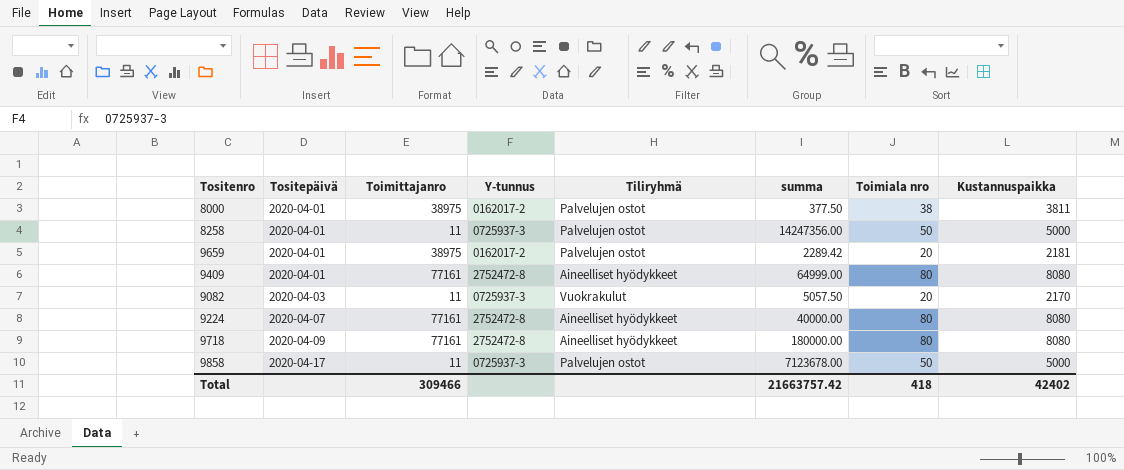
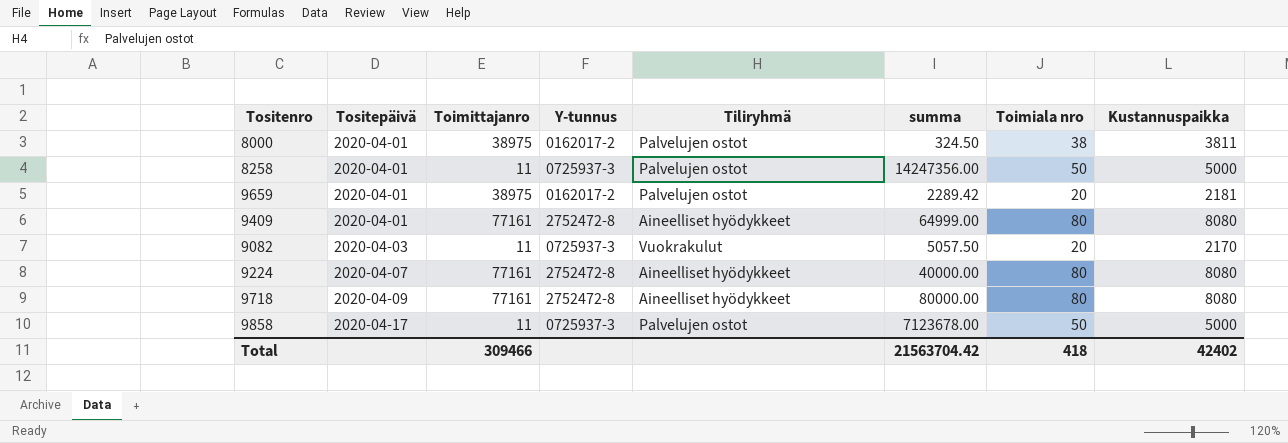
8000 | summa: 377.50 -> 324.50
9718 | summa: 180000.00 -> 80000.00
Total | summa: 21663757.42 -> 21563704.42

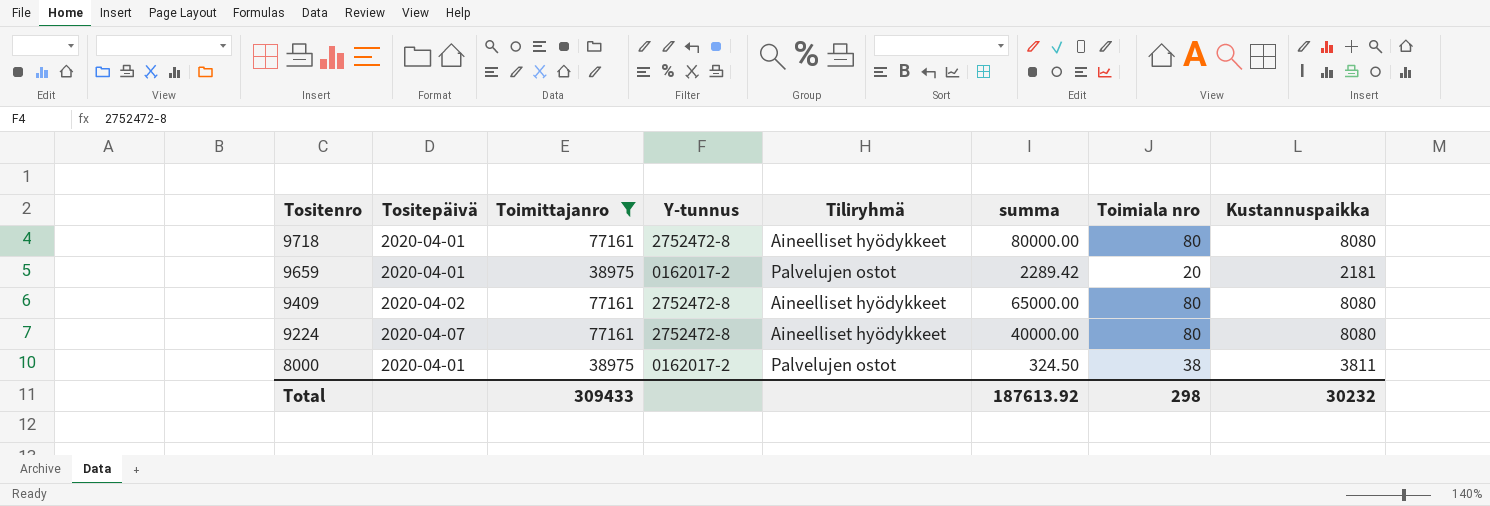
filter: none -> Toimittajanro != 11
row order: Tositepäivä ascending -> Tositenro descending
9718 | Tositepäivä: 2020-04-09 -> 2020-04-01
9409 | Tositepäivä: 2020-04-01 -> 2020-04-02
9409 | summa: 64999.00 -> 65000.00
Total | Toimittajanro: 309466 -> 309433
Total | summa: 21563704.42 -> 187613.92
Total | Toimiala nro: 418 -> 298
Total | Kustannuspaikka: 42402 -> 30232

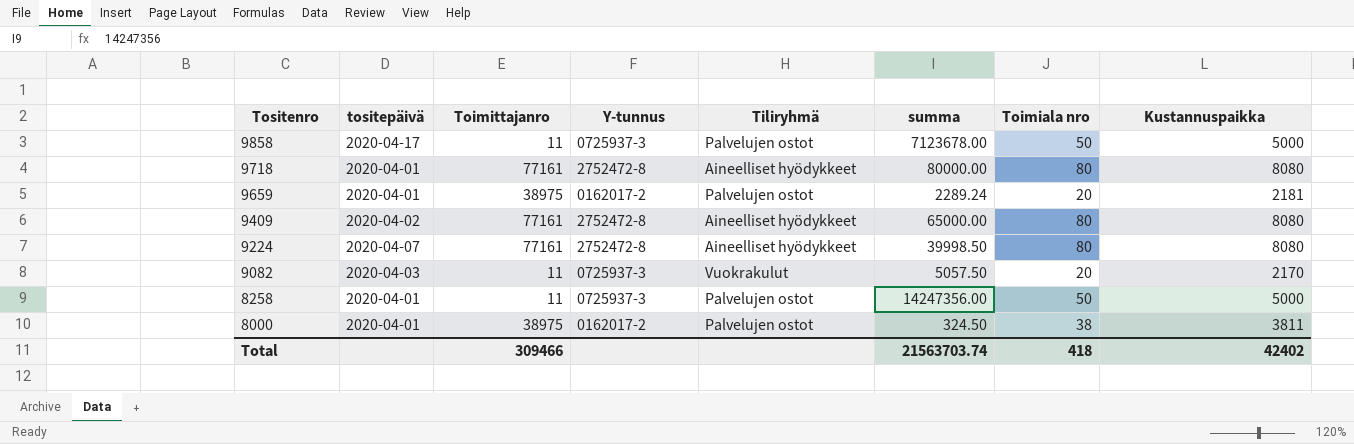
filter: Toimittajanro != 11 -> none
column name: Tositepäivä -> tositepäivä
9659 | summa: 2289.42 -> 2289.24
9224 | summa: 40000.00 -> 39998.50
Total | Toimittajanro: 309433 -> 309466
Total | summa: 187613.92 -> 21563703.74
Total | Toimiala nro: 298 -> 418
Total | Kustannuspaikka: 30232 -> 42402

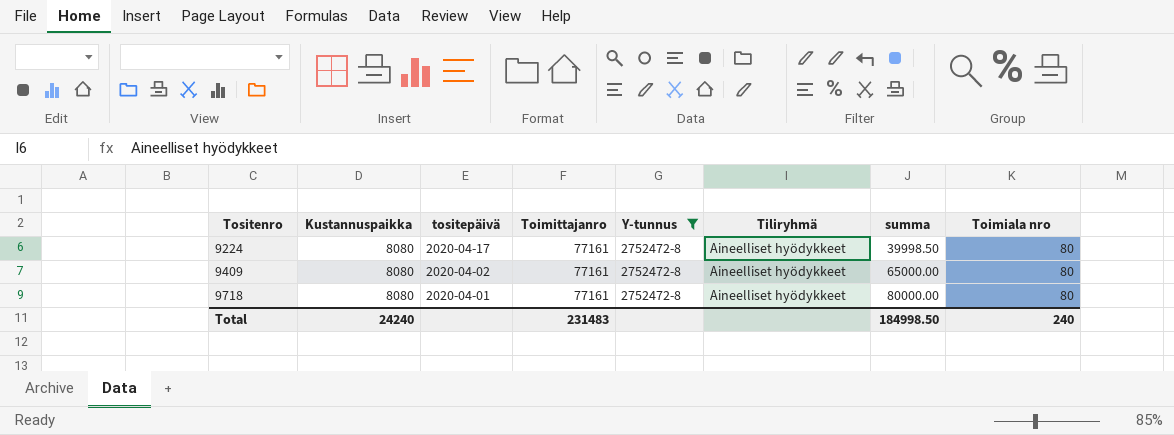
filter: none -> Y-tunnus = 2752472-8
row order: Tositenro descending -> Tositenro ascending
column Kustannuspaikka | position: 8 -> 2
9224 | tositepäivä: 2020-04-07 -> 2020-04-17
Total | Kustannuspaikka: 42402 -> 24240
Total | Toimittajanro: 309466 -> 231483
Total | summa: 21563703.74 -> 184998.50
Total | Toimiala nro: 418 -> 240

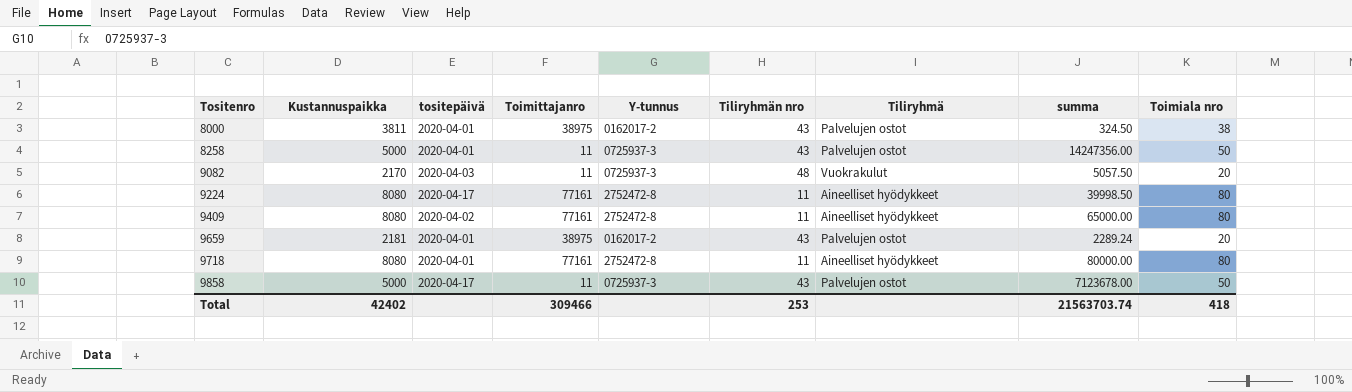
filter: Y-tunnus = 2752472-8 -> none
column Tiliryhmän nro | position: none -> 6
Total | Kustannuspaikka: 24240 -> 42402
Total | Toimittajanro: 231483 -> 309466
Total | summa: 184998.50 -> 21563703.74
Total | Toimiala nro: 240 -> 418

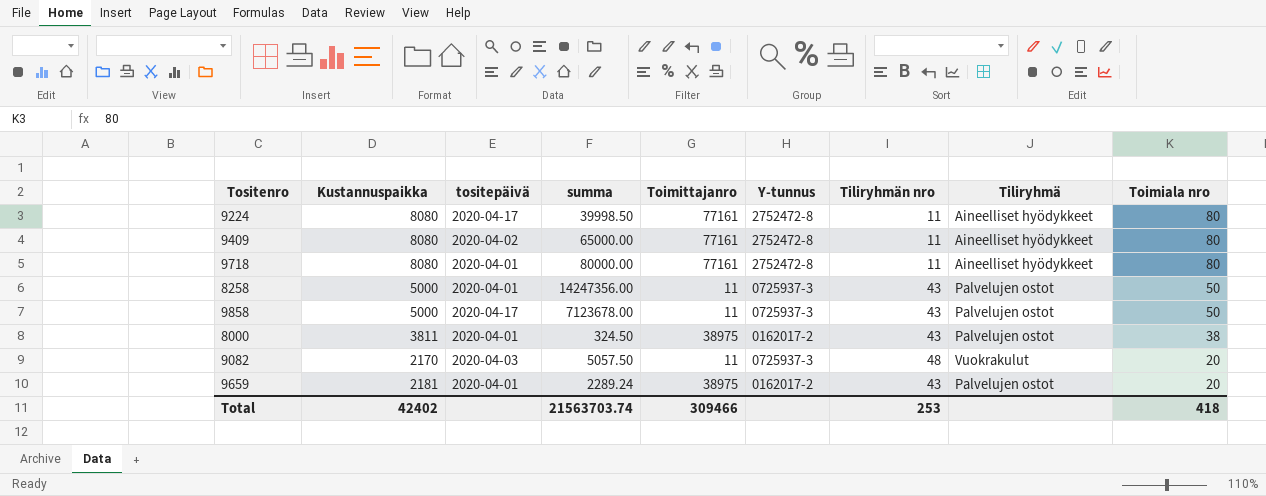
row order: Tositenro ascending -> Toimiala nro descending
column summa | position: 8 -> 4

